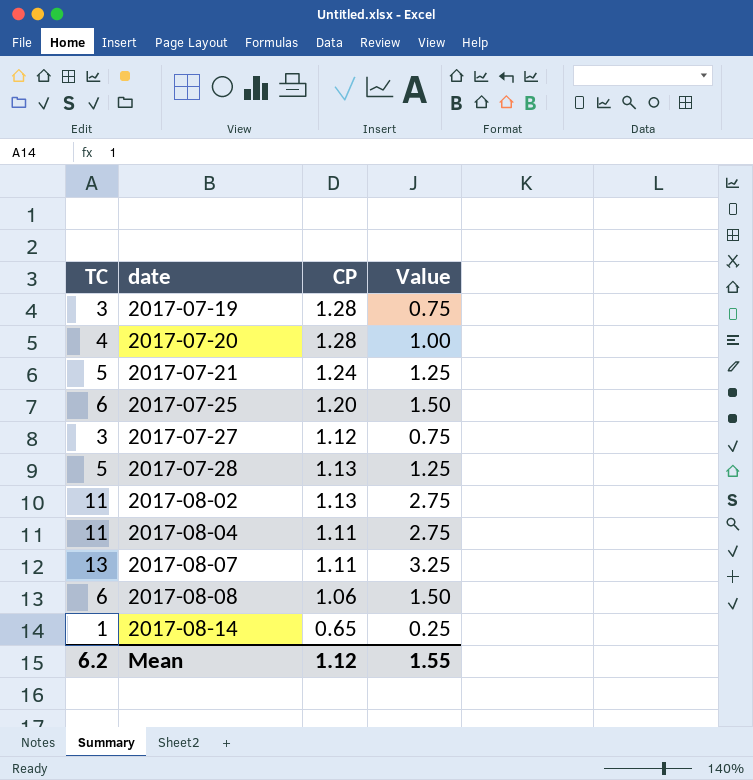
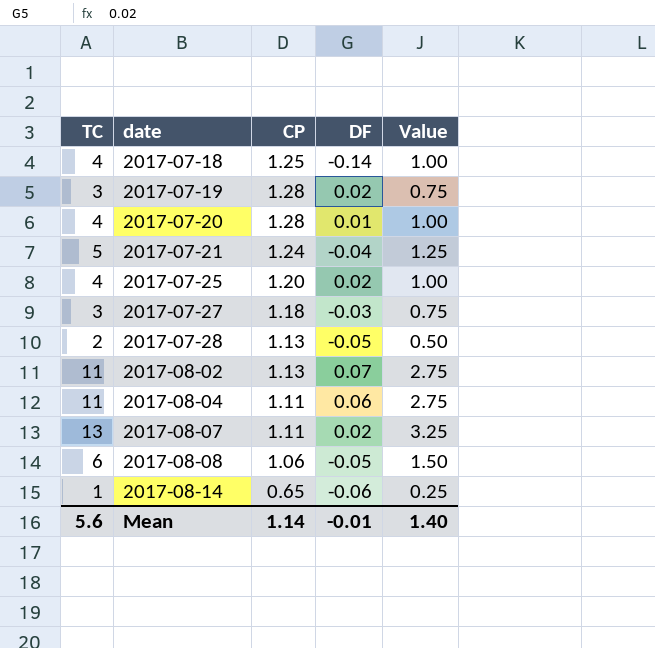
column DF | position: none -> 4
row 2017-07-18: none -> 4 | 1.25 | -0.14 | 1.00
2017-07-25 | TC: 6 -> 4
2017-07-25 | Value: 1.50 -> 1.00
2017-07-27 | CP: 1.12 -> 1.18
2017-07-28 | TC: 5 -> 2
2017-07-28 | Value: 1.25 -> 0.50
Mean | TC: 6.2 -> 5.6
Mean | CP: 1.12 -> 1.14
Mean | Value: 1.55 -> 1.40

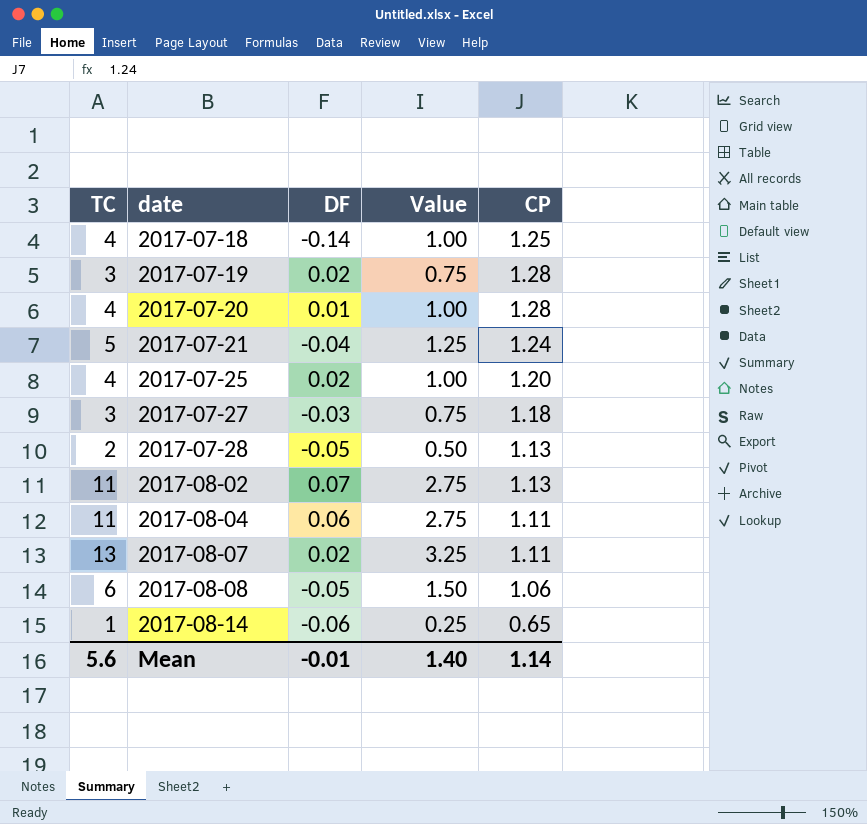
column CP | position: 3 -> 5

